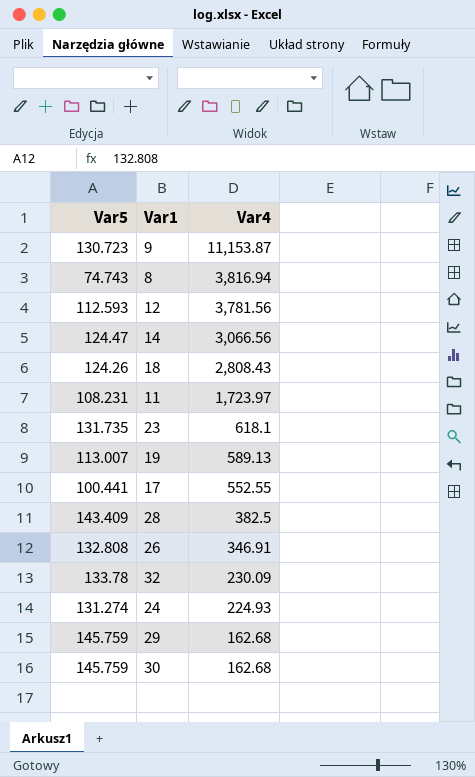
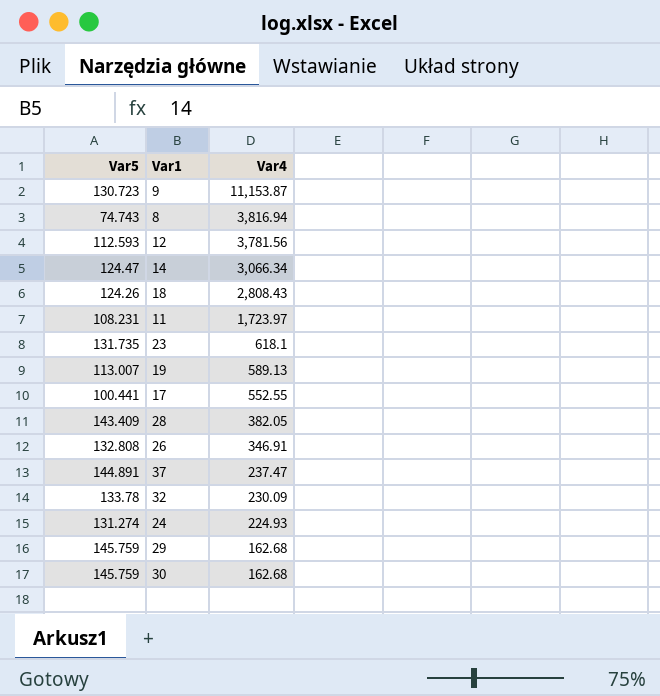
14 | Var4: 3,066.56 -> 3,066.34
28 | Var4: 382.5 -> 382.05
row 37: none -> 144.891 | 237.47

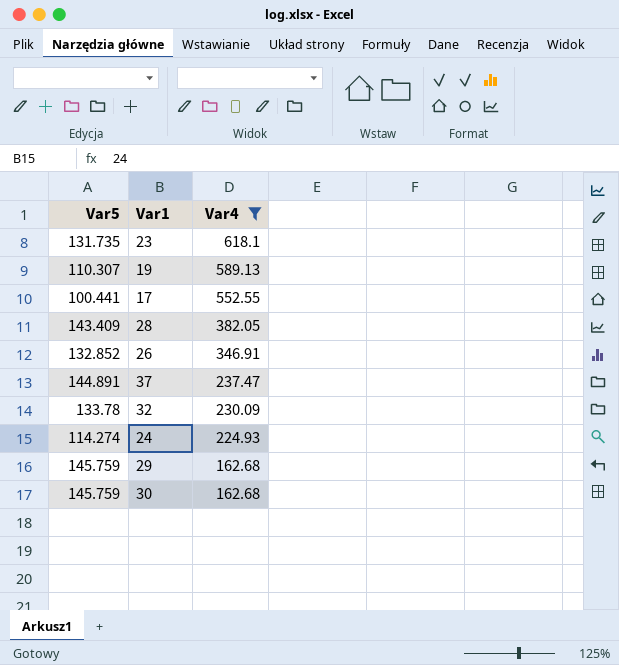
filter: none -> Var4 <= 618.1
19 | Var5: 113.007 -> 110.307
26 | Var5: 132.808 -> 132.852
24 | Var5: 131.274 -> 114.274

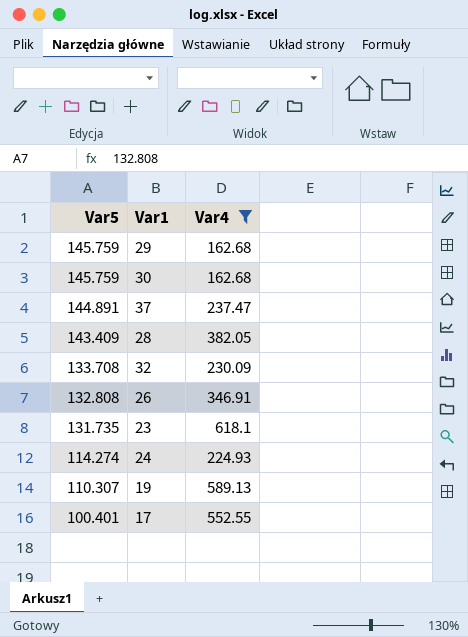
row order: Var4 descending -> Var5 descending
32 | Var5: 133.78 -> 133.708
26 | Var5: 132.852 -> 132.808
17 | Var5: 100.441 -> 100.401

